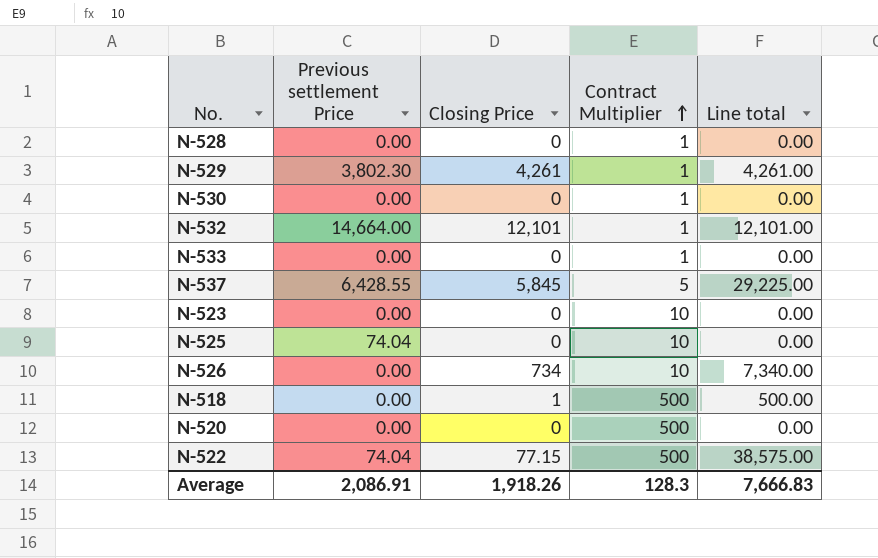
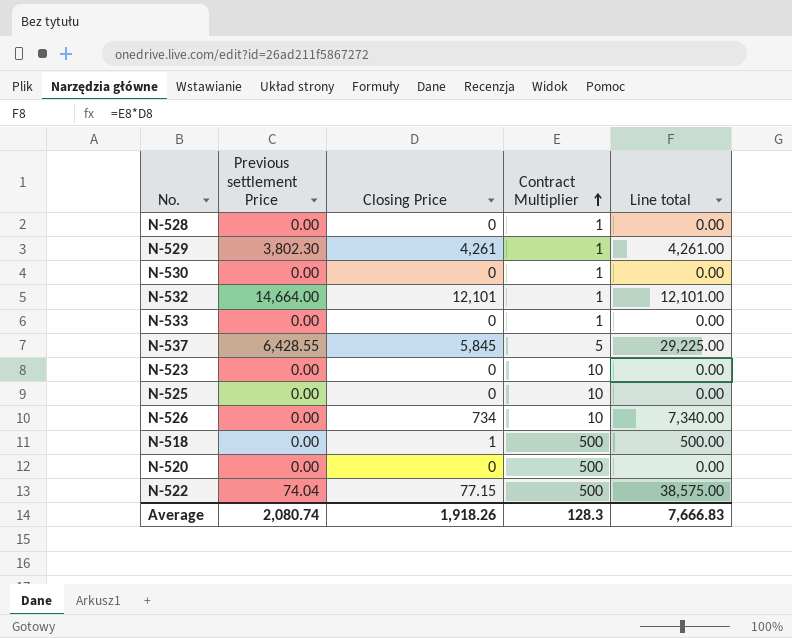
N-525 | Previous settlement Price: 74.04 -> 0.00
Average | Previous settlement Price: 2,086.91 -> 2,080.74

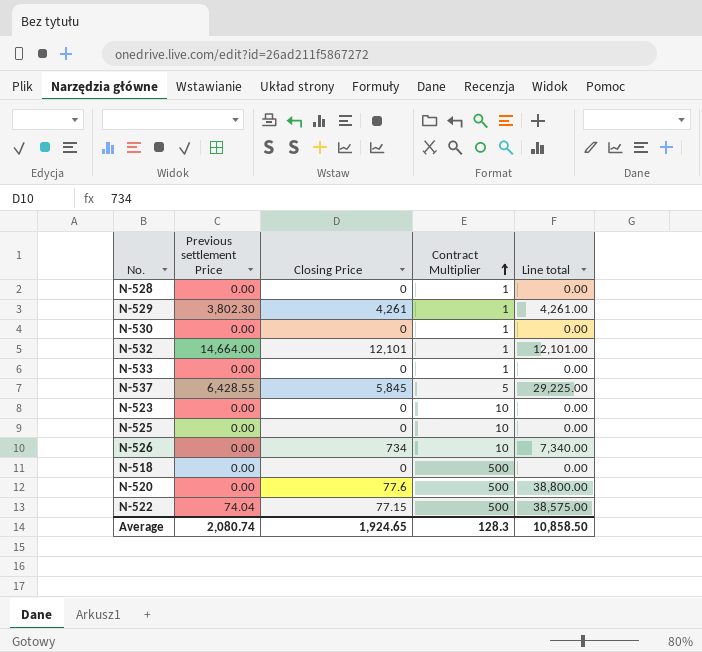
N-518 | Closing Price: 1 -> 0
N-518 | Line total: 500.00 -> 0.00
N-520 | Closing Price: 0 -> 77.6
N-520 | Line total: 0.00 -> 38,800.00
Average | Closing Price: 1,918.26 -> 1,924.65
Average | Line total: 7,666.83 -> 10,858.50

